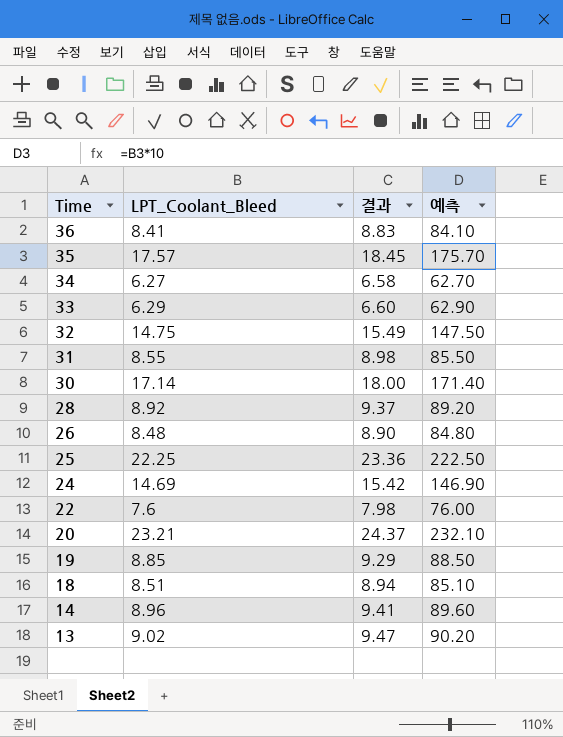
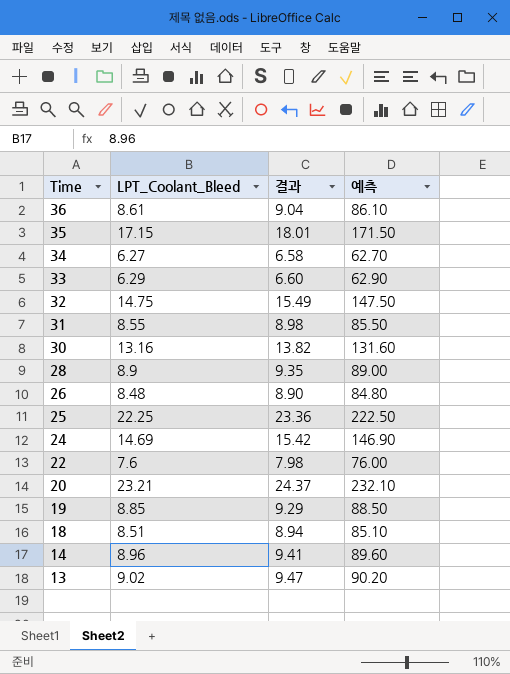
36 | LPT_Coolant_Bleed: 8.41 -> 8.61
36 | 결과: 8.83 -> 9.04
36 | 예측: 84.10 -> 86.10
35 | LPT_Coolant_Bleed: 17.57 -> 17.15
35 | 결과: 18.45 -> 18.01
35 | 예측: 175.70 -> 171.50
30 | LPT_Coolant_Bleed: 17.14 -> 13.16
30 | 결과: 18.00 -> 13.82
30 | 예측: 171.40 -> 131.60
28 | LPT_Coolant_Bleed: 8.92 -> 8.9
28 | 결과: 9.37 -> 9.35
28 | 예측: 89.20 -> 89.00

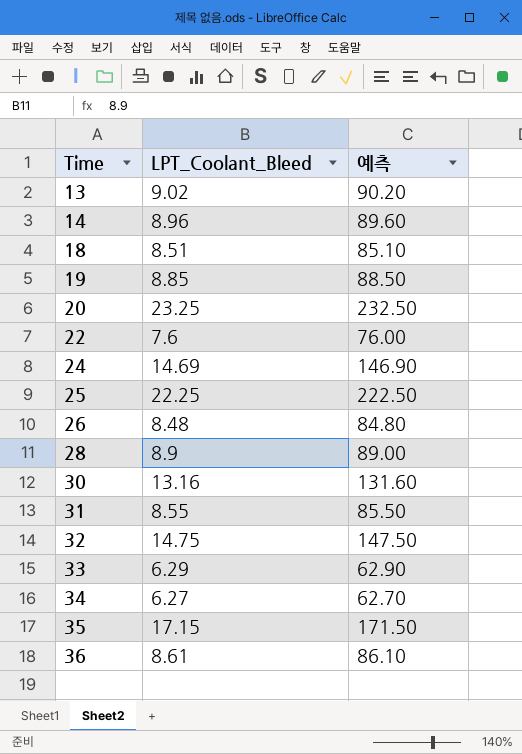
row order: Time descending -> Time ascending
column 결과 | formula: [LPT_Coolant_Bleed] * 1.05 -> none
20 | LPT_Coolant_Bleed: 23.21 -> 23.25
20 | 예측: 232.10 -> 232.50

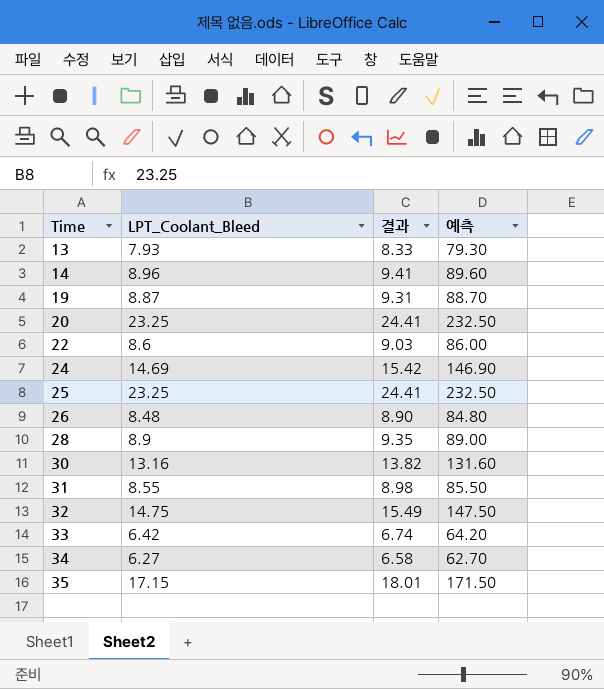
column 결과 | formula: none -> [LPT_Coolant_Bleed] * 1.05
row 18: 8.51 | 85.10 -> none
row 36: 8.61 | 86.10 -> none
13 | LPT_Coolant_Bleed: 9.02 -> 7.93
13 | 예측: 90.20 -> 79.30
19 | LPT_Coolant_Bleed: 8.85 -> 8.87
19 | 예측: 88.50 -> 88.70
22 | LPT_Coolant_Bleed: 7.6 -> 8.6
22 | 예측: 76.00 -> 86.00
25 | LPT_Coolant_Bleed: 22.25 -> 23.25
25 | 예측: 222.50 -> 232.50
33 | LPT_Coolant_Bleed: 6.29 -> 6.42
33 | 예측: 62.90 -> 64.20

